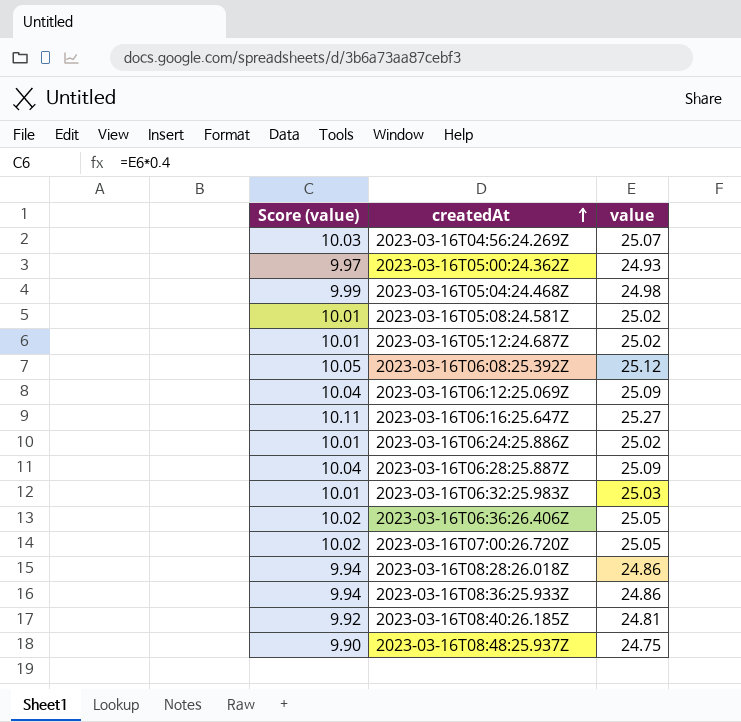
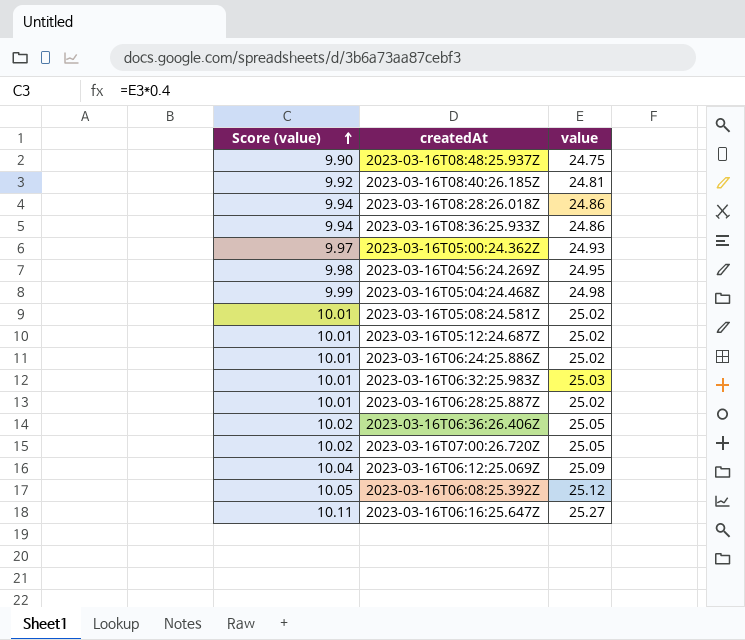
row order: createdAt ascending -> Score (value) ascending
2023-03-16T04:56:24.269Z | Score (value): 10.03 -> 9.98
2023-03-16T04:56:24.269Z | value: 25.07 -> 24.95
2023-03-16T06:28:25.887Z | Score (value): 10.04 -> 10.01
2023-03-16T06:28:25.887Z | value: 25.09 -> 25.02

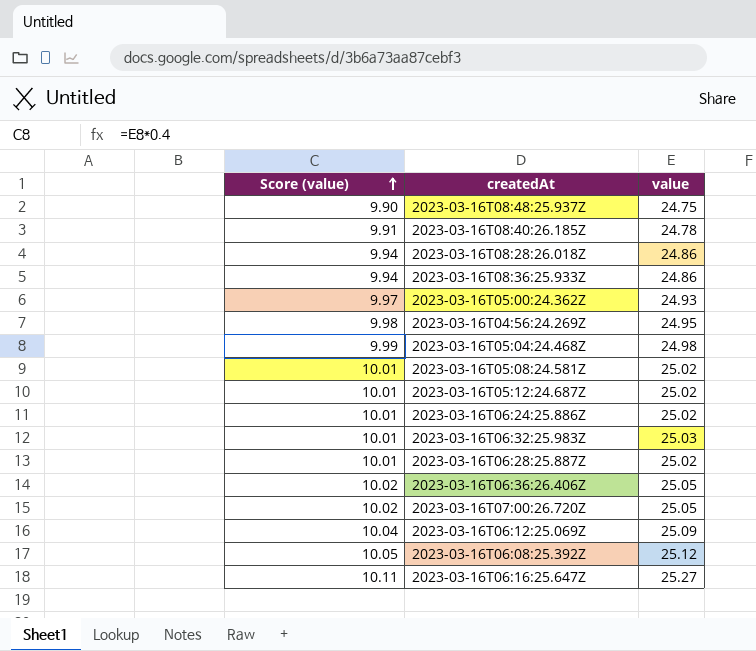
2023-03-16T08:40:26.185Z | Score (value): 9.92 -> 9.91
2023-03-16T08:40:26.185Z | value: 24.81 -> 24.78

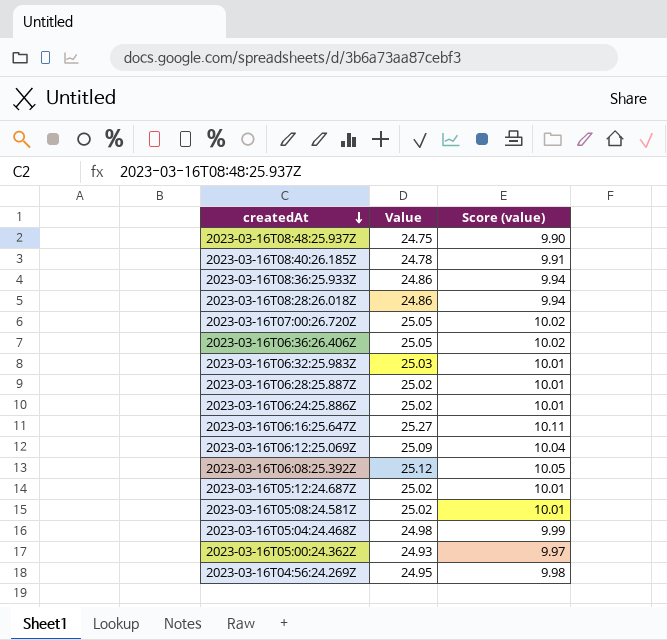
row order: Score (value) ascending -> createdAt descending
column name: value -> Value
column Score (value) | position: 1 -> 3

